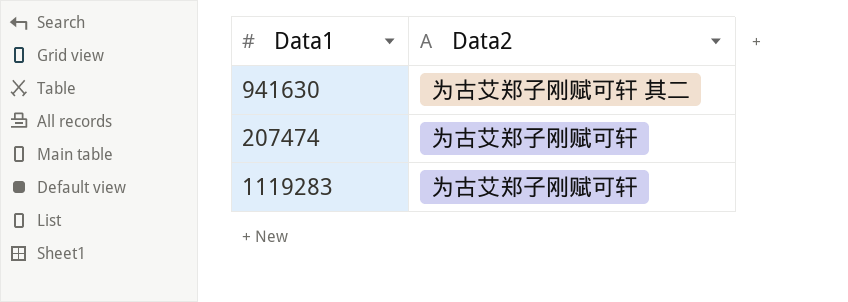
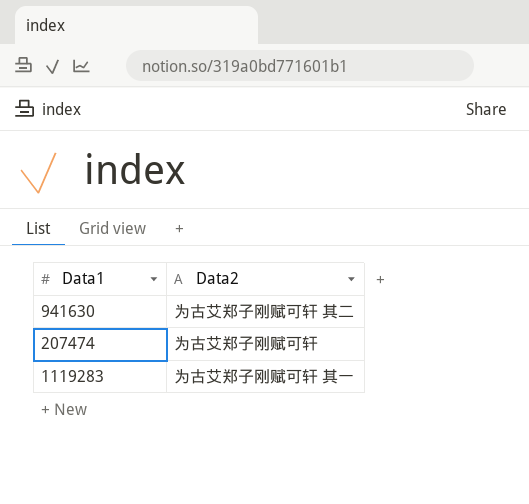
1119283 | Data2: 为古艾郑子刚赋可轩 -> 为古艾郑子刚赋可轩 其一

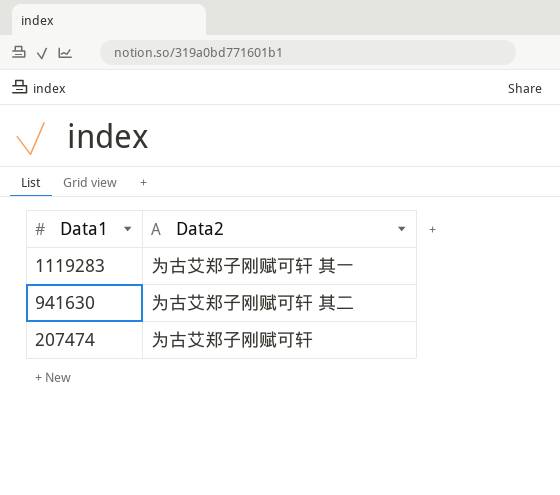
row order: none -> Data1 descending

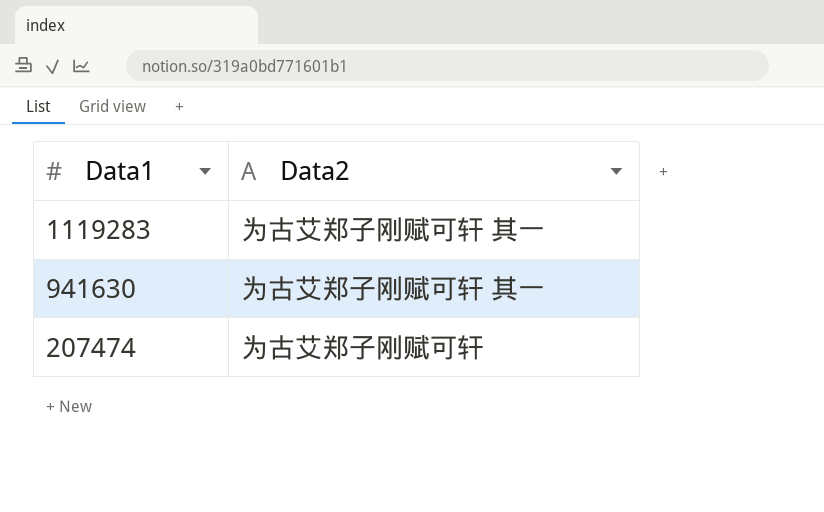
941630 | Data2: 为古艾郑子刚赋可轩 其二 -> 为古艾郑子刚赋可轩 其一

